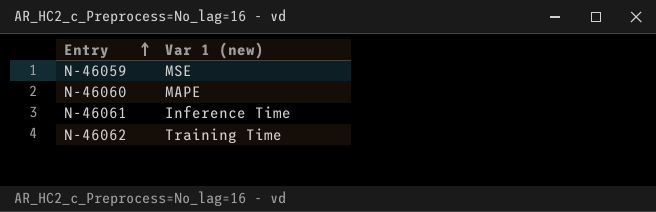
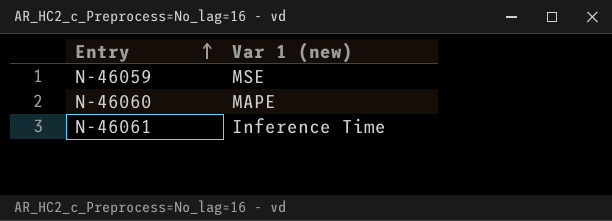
row N-46062: Training Time -> none

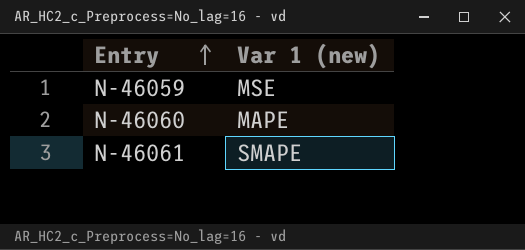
N-46061 | Var 1 (new): Inference Time -> SMAPE

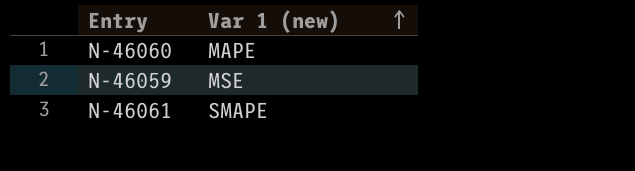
row order: Entry ascending -> Var 1 (new) ascending

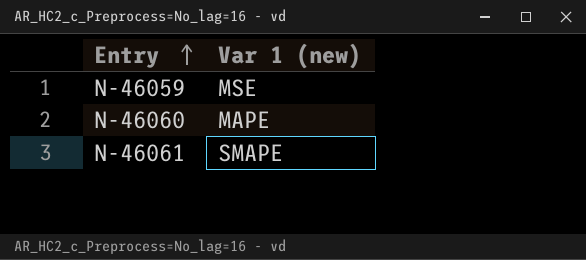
row order: Var 1 (new) ascending -> Entry ascending

